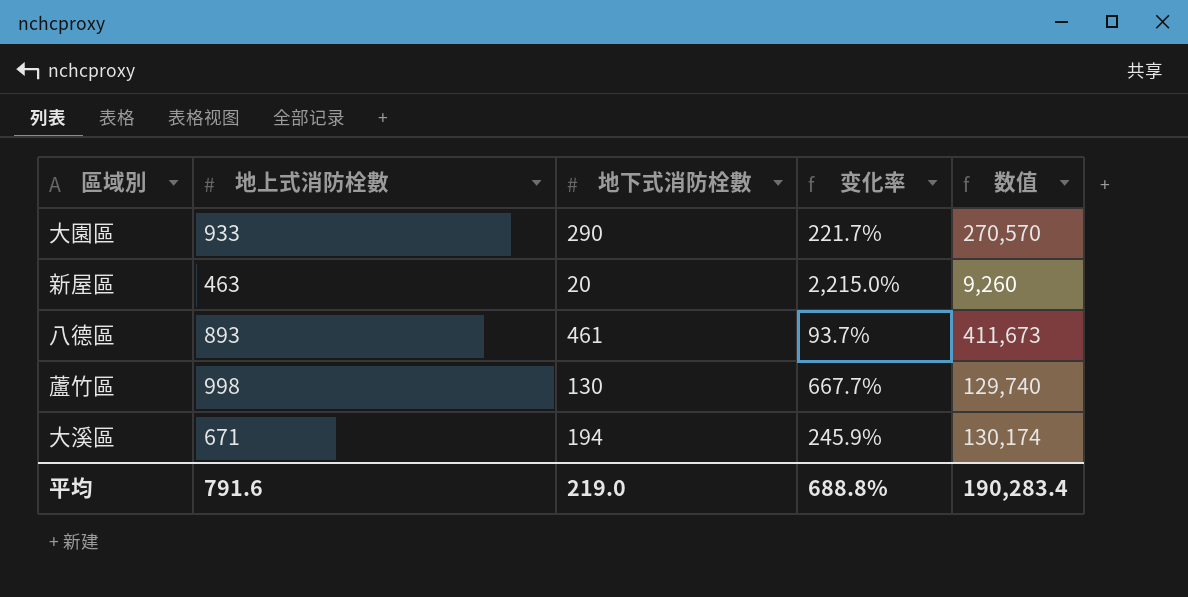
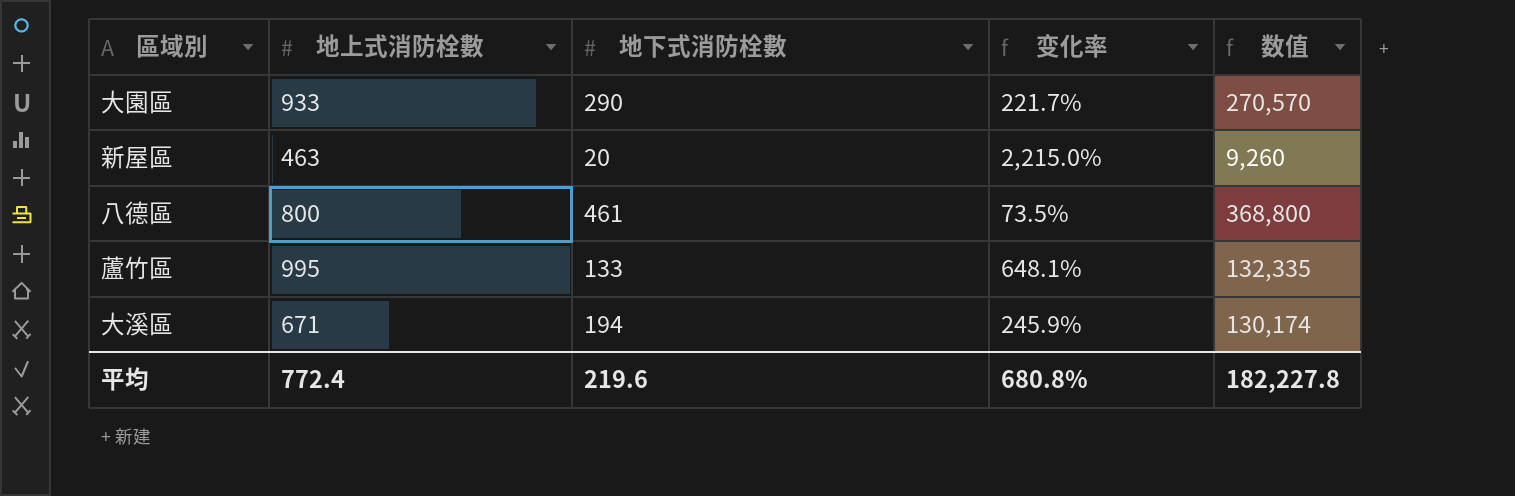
八德區 | 地上式消防栓數: 893 -> 800
八德區 | 变化率: 93.7% -> 73.5%
八德區 | 数值: 411,673 -> 368,800
蘆竹區 | 地上式消防栓數: 998 -> 995
蘆竹區 | 地下式消防栓數: 130 -> 133
蘆竹區 | 变化率: 667.7% -> 648.1%
蘆竹區 | 数值: 129,740 -> 132,335
平均 | 地上式消防栓數: 791.6 -> 772.4
平均 | 地下式消防栓數: 219.0 -> 219.6
平均 | 变化率: 688.8% -> 680.8%
平均 | 数值: 190,283.4 -> 182,227.8

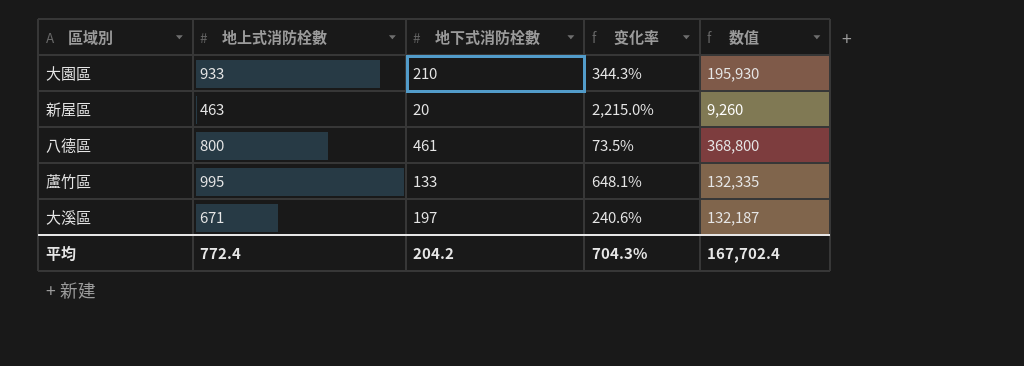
大園區 | 地下式消防栓數: 290 -> 210
大園區 | 变化率: 221.7% -> 344.3%
大園區 | 数值: 270,570 -> 195,930
大溪區 | 地下式消防栓數: 194 -> 197
大溪區 | 变化率: 245.9% -> 240.6%
大溪區 | 数值: 130,174 -> 132,187
平均 | 地下式消防栓數: 219.6 -> 204.2
平均 | 变化率: 680.8% -> 704.3%
平均 | 数值: 182,227.8 -> 167,702.4

